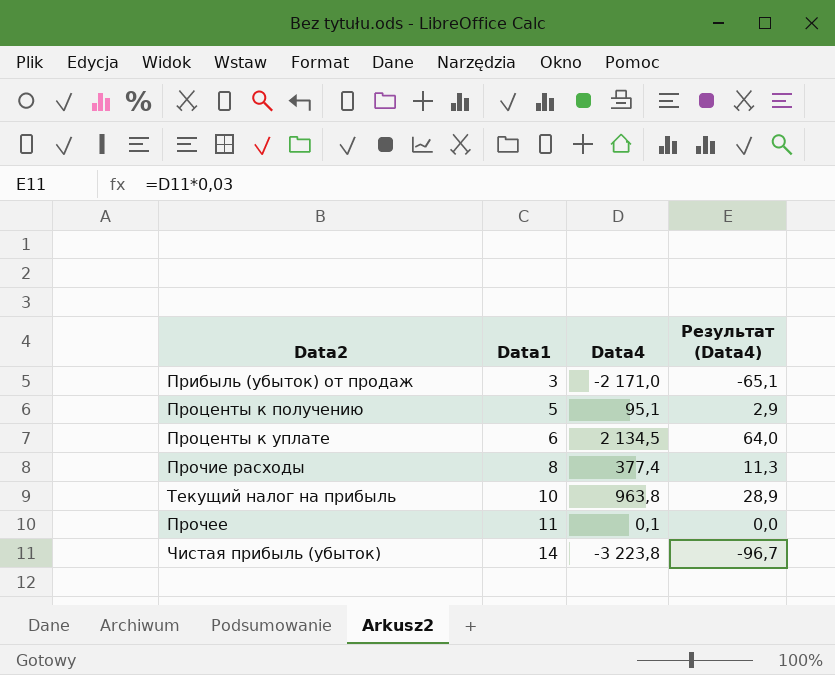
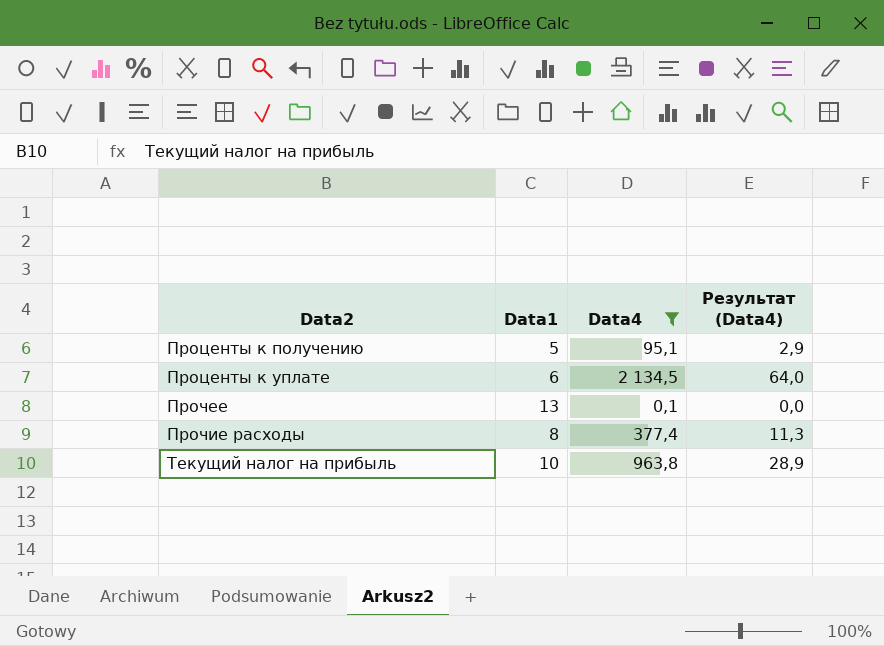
filter: none -> Data4 >= 0,1
row order: Data1 ascending -> Data2 ascending
Прочее | Data1: 11 -> 13

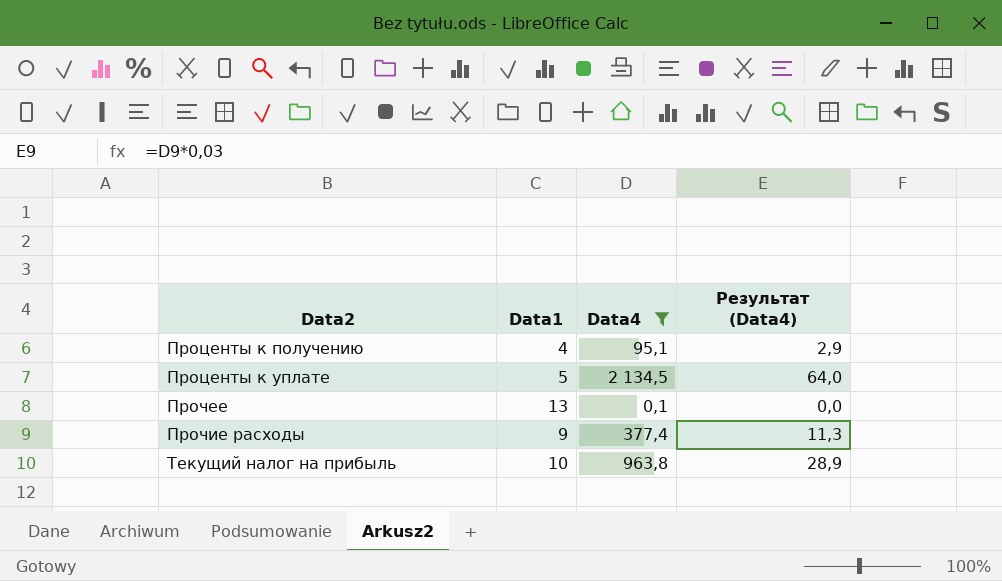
Проценты к получению | Data1: 5 -> 4
Проценты к уплате | Data1: 6 -> 5
Прочие расходы | Data1: 8 -> 9

